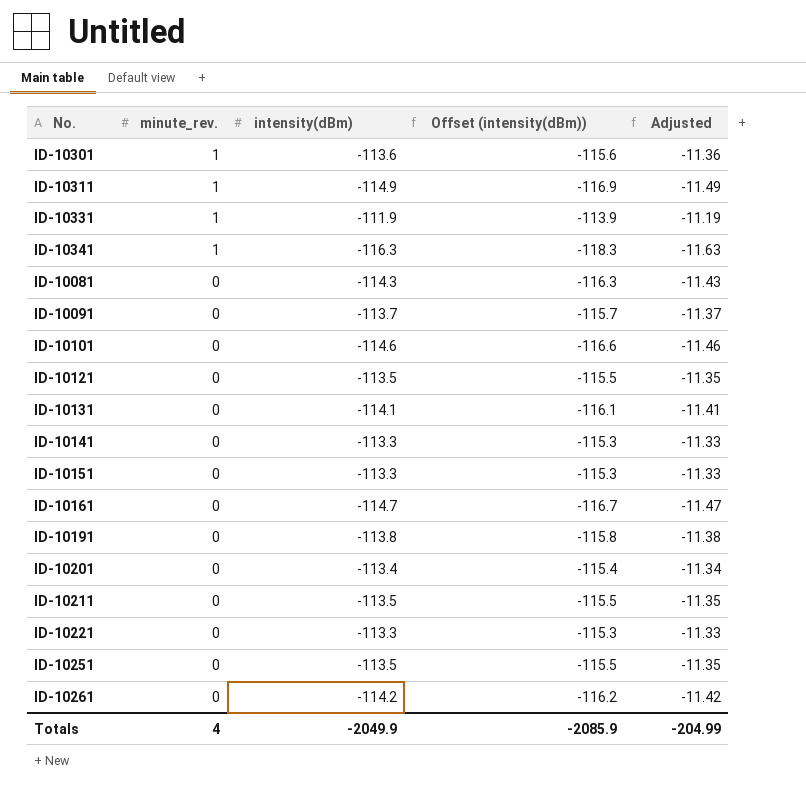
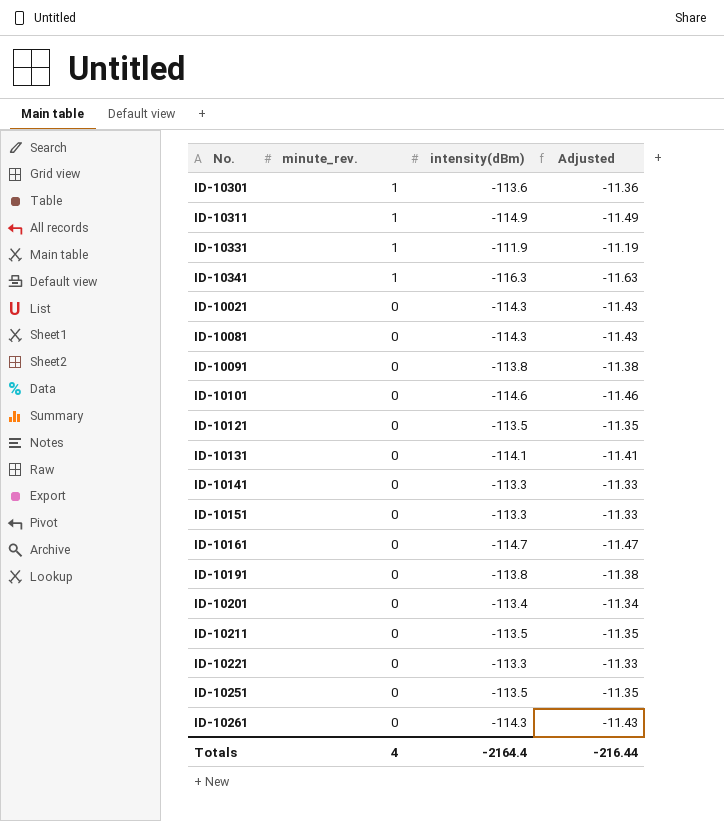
column Offset (intensity(dBm)) | formula: [intensity(dBm)] - 2 -> none
row ID-10021: none -> 0 | -114.3 | -11.43
ID-10091 | intensity(dBm): -113.7 -> -113.8
ID-10091 | Adjusted: -11.37 -> -11.38
ID-10261 | intensity(dBm): -114.2 -> -114.3
ID-10261 | Adjusted: -11.42 -> -11.43
Totals | intensity(dBm): -2049.9 -> -2164.4
Totals | Adjusted: -204.99 -> -216.44

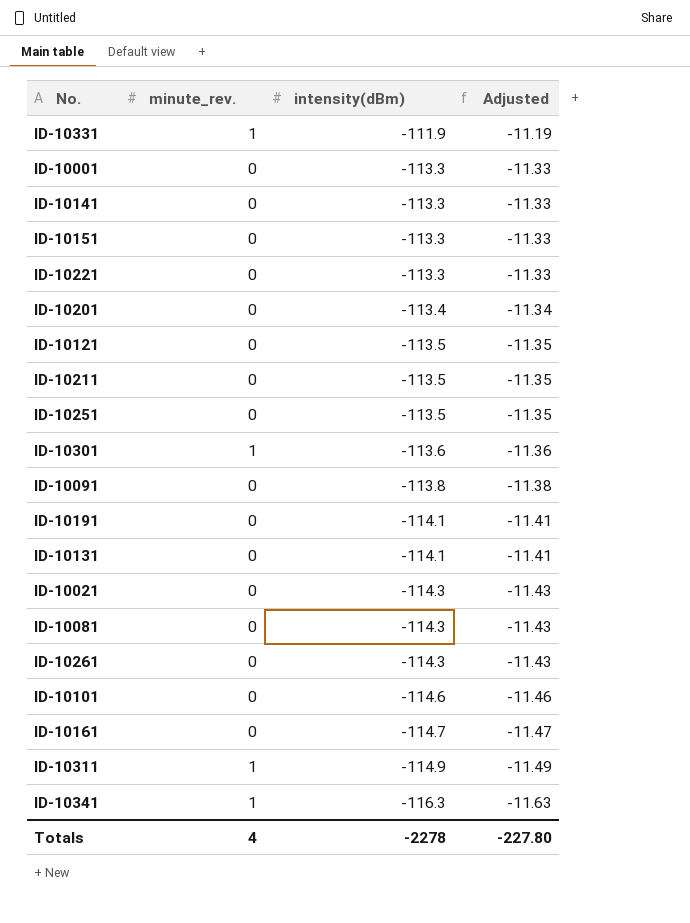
row order: minute_rev. descending -> intensity(dBm) descending
row ID-10001: none -> 0 | -113.3 | -11.33
ID-10191 | intensity(dBm): -113.8 -> -114.1
ID-10191 | Adjusted: -11.38 -> -11.41
Totals | intensity(dBm): -2164.4 -> -2278
Totals | Adjusted: -216.44 -> -227.80

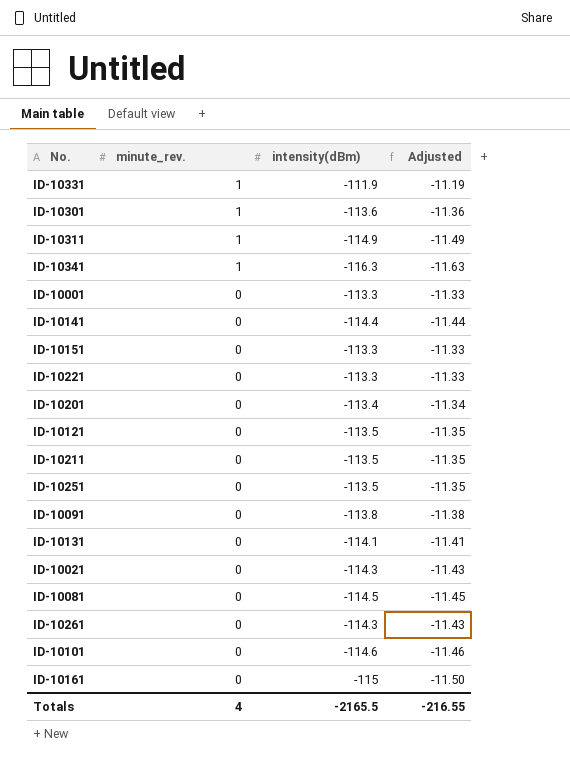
row order: intensity(dBm) descending -> minute_rev. descending
row ID-10191: 0 | -114.1 | -11.41 -> none
ID-10141 | intensity(dBm): -113.3 -> -114.4
ID-10141 | Adjusted: -11.33 -> -11.44
ID-10081 | intensity(dBm): -114.3 -> -114.5
ID-10081 | Adjusted: -11.43 -> -11.45
ID-10161 | intensity(dBm): -114.7 -> -115
ID-10161 | Adjusted: -11.47 -> -11.50
Totals | intensity(dBm): -2278 -> -2165.5
Totals | Adjusted: -227.80 -> -216.55

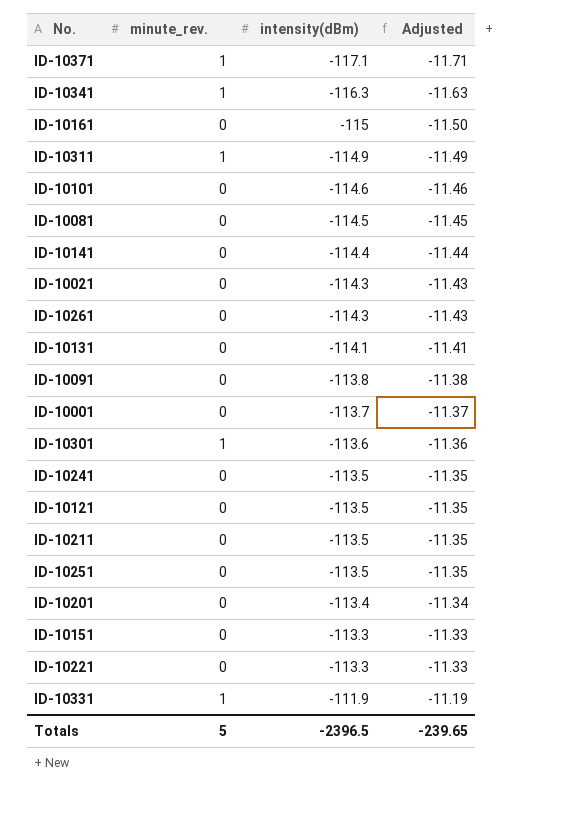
row order: minute_rev. descending -> intensity(dBm) ascending
row ID-10371: none -> 1 | -117.1 | -11.71
ID-10001 | intensity(dBm): -113.3 -> -113.7
ID-10001 | Adjusted: -11.33 -> -11.37
row ID-10241: none -> 0 | -113.5 | -11.35
Totals | minute_rev.: 4 -> 5
Totals | intensity(dBm): -2165.5 -> -2396.5
Totals | Adjusted: -216.55 -> -239.65

